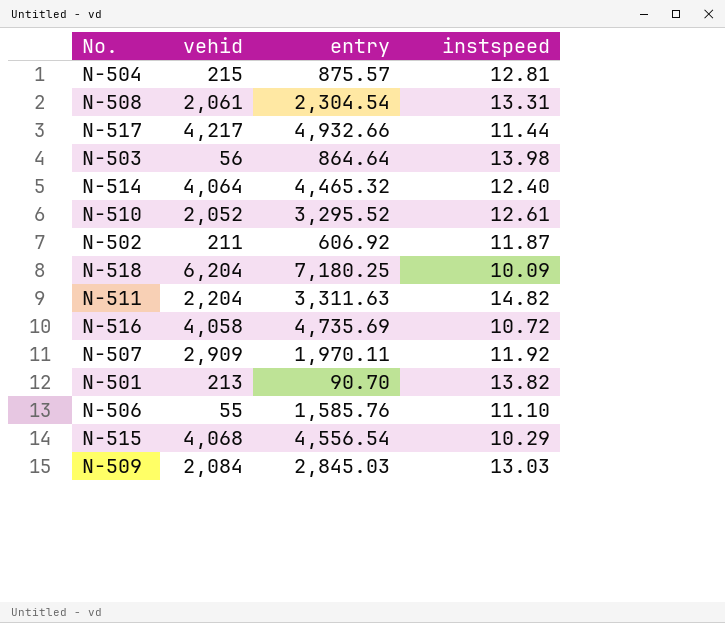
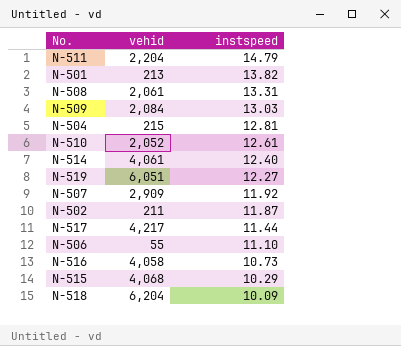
row order: none -> instspeed descending
column entry | position: 3 -> none
row N-503: 56 | 864.64 | 13.98 -> none
N-511 | instspeed: 14.82 -> 14.79
N-514 | vehid: 4,064 -> 4,061
row N-519: none -> 6,051 | 12.27
N-516 | instspeed: 10.72 -> 10.73

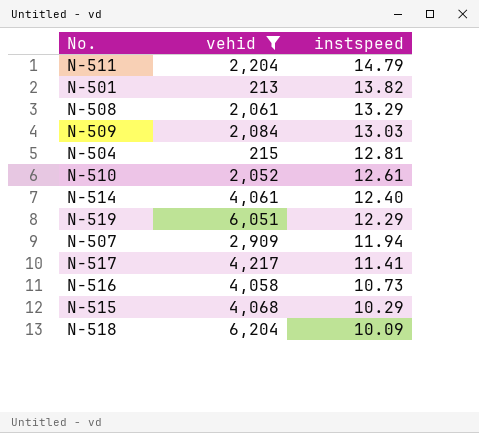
filter: none -> vehid >= 213
N-508 | instspeed: 13.31 -> 13.29
N-519 | instspeed: 12.27 -> 12.29
N-507 | instspeed: 11.92 -> 11.94
N-517 | instspeed: 11.44 -> 11.41

